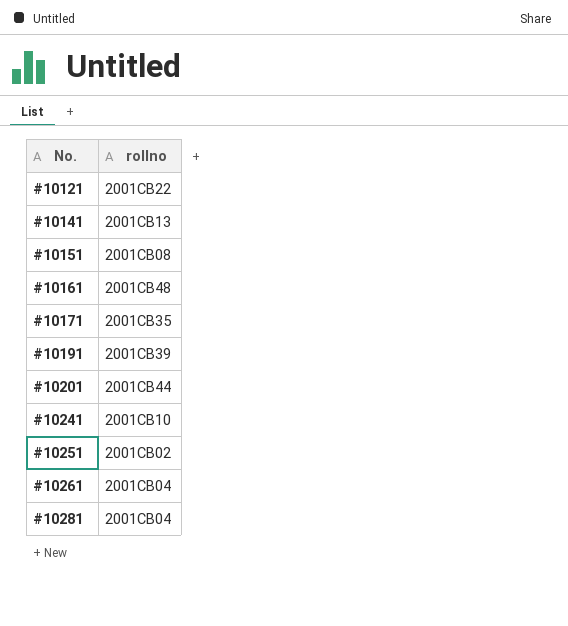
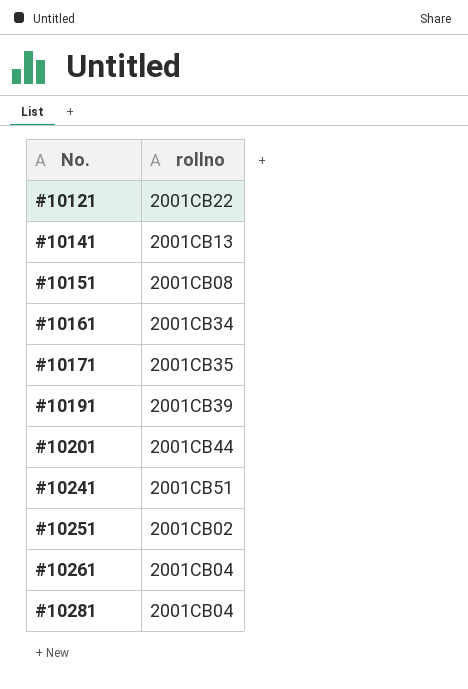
#10161 | rollno: 2001CB48 -> 2001CB34
#10241 | rollno: 2001CB10 -> 2001CB51

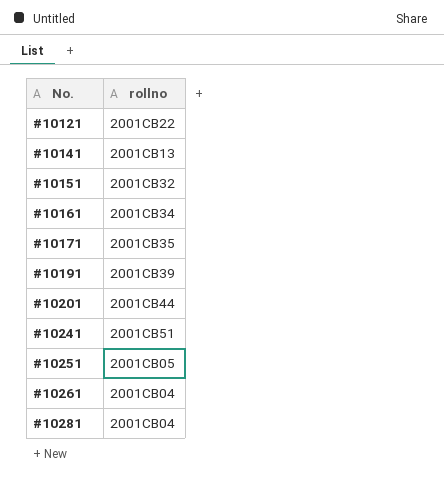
#10151 | rollno: 2001CB08 -> 2001CB32
#10251 | rollno: 2001CB02 -> 2001CB05

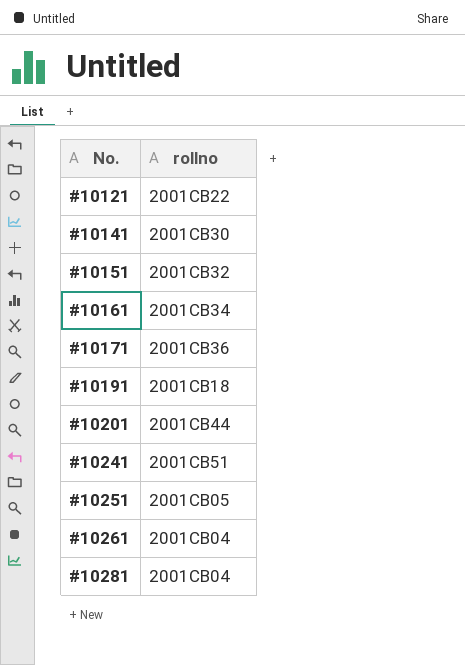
#10141 | rollno: 2001CB13 -> 2001CB30
#10171 | rollno: 2001CB35 -> 2001CB36
#10191 | rollno: 2001CB39 -> 2001CB18

